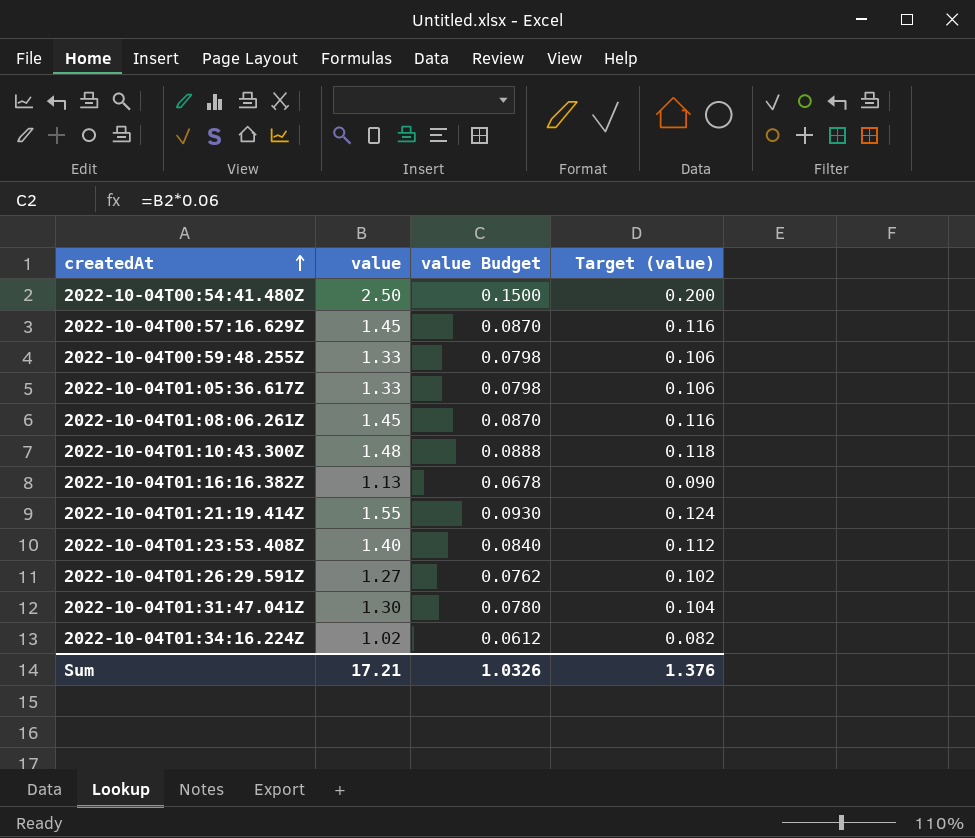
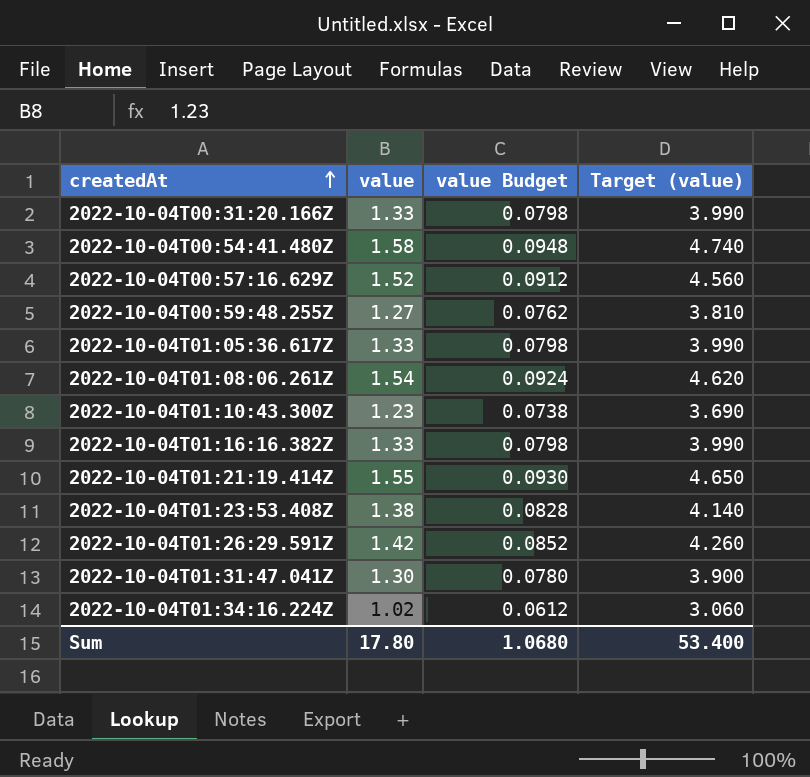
column Target (value) | formula: [value] * 0.08 -> [value] * 3
row 2022-10-04T00:31:20.166Z: none -> 1.33 | 0.0798 | 3.990
2022-10-04T00:54:41.480Z | value: 2.50 -> 1.58
2022-10-04T00:54:41.480Z | value Budget: 0.1500 -> 0.0948
2022-10-04T00:57:16.629Z | value: 1.45 -> 1.52
2022-10-04T00:57:16.629Z | value Budget: 0.0870 -> 0.0912
2022-10-04T00:59:48.255Z | value: 1.33 -> 1.27
2022-10-04T00:59:48.255Z | value Budget: 0.0798 -> 0.0762
2022-10-04T01:08:06.261Z | value: 1.45 -> 1.54
2022-10-04T01:08:06.261Z | value Budget: 0.0870 -> 0.0924
2022-10-04T01:10:43.300Z | value: 1.48 -> 1.23
2022-10-04T01:10:43.300Z | value Budget: 0.0888 -> 0.0738
2022-10-04T01:16:16.382Z | value: 1.13 -> 1.33
2022-10-04T01:16:16.382Z | value Budget: 0.0678 -> 0.0798
2022-10-04T01:23:53.408Z | value: 1.40 -> 1.38
2022-10-04T01:23:53.408Z | value Budget: 0.0840 -> 0.0828
2022-10-04T01:26:29.591Z | value: 1.27 -> 1.42
2022-10-04T01:26:29.591Z | value Budget: 0.0762 -> 0.0852
Sum | value: 17.21 -> 17.80
Sum | value Budget: 1.0326 -> 1.0680
Sum | Target (value): 1.376 -> 53.400

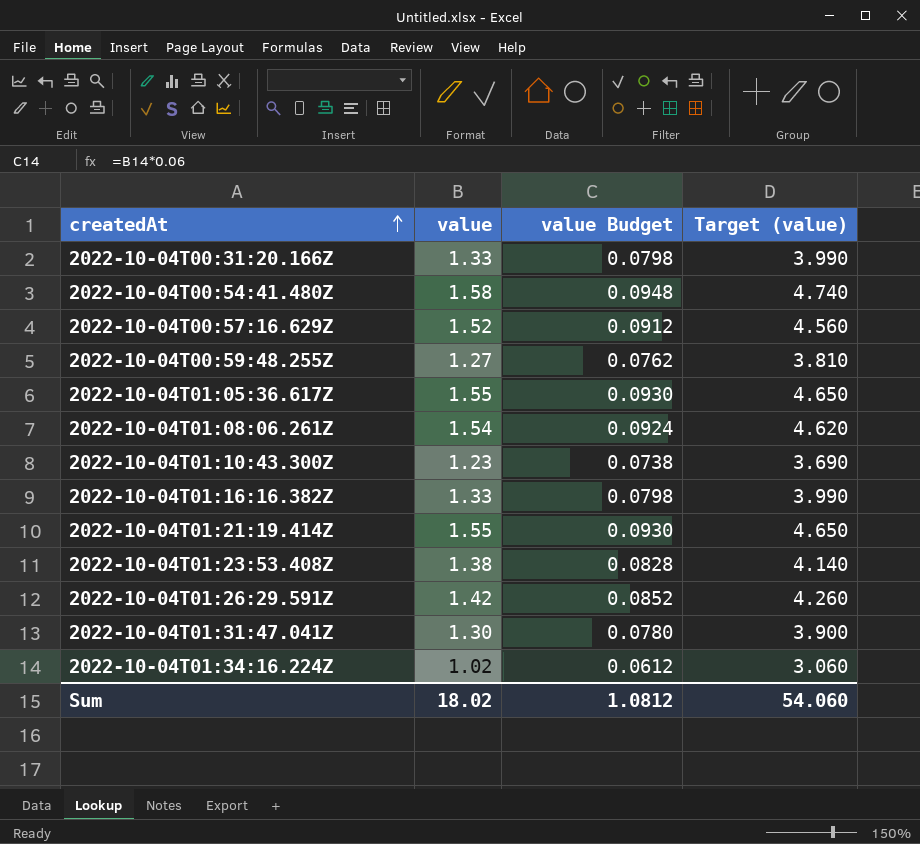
2022-10-04T01:05:36.617Z | value: 1.33 -> 1.55
2022-10-04T01:05:36.617Z | value Budget: 0.0798 -> 0.0930
2022-10-04T01:05:36.617Z | Target (value): 3.990 -> 4.650
Sum | value: 17.80 -> 18.02
Sum | value Budget: 1.0680 -> 1.0812
Sum | Target (value): 53.400 -> 54.060

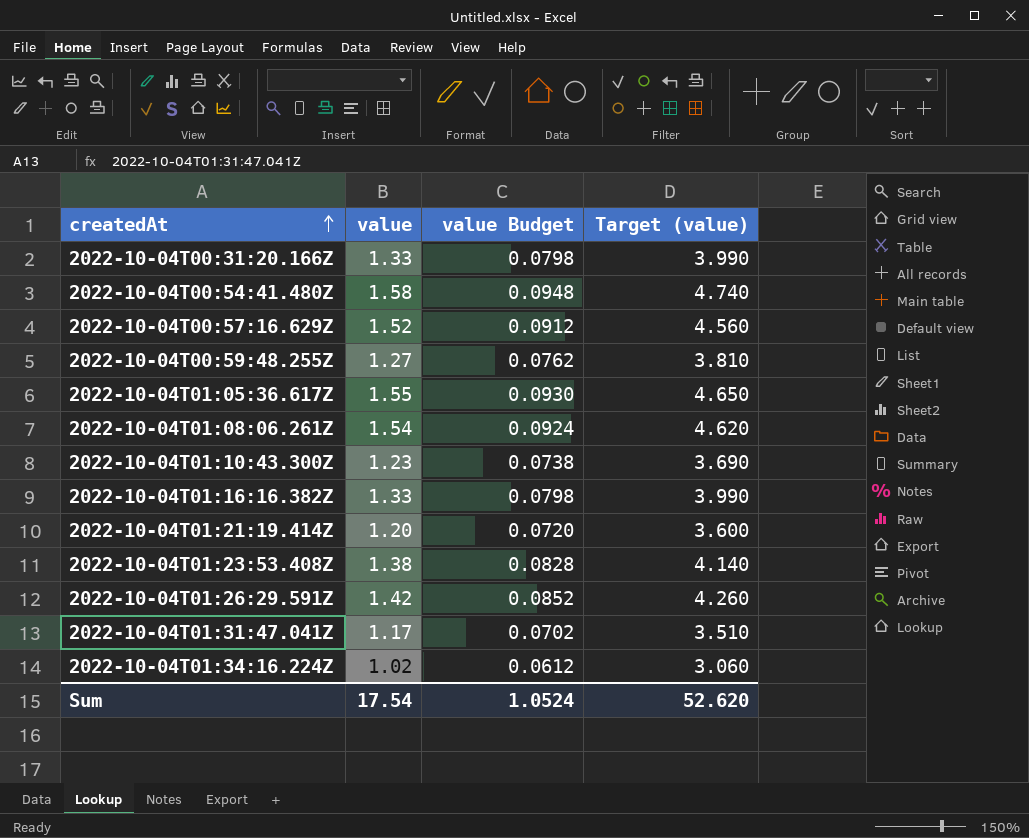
2022-10-04T01:21:19.414Z | value: 1.55 -> 1.20
2022-10-04T01:21:19.414Z | value Budget: 0.0930 -> 0.0720
2022-10-04T01:21:19.414Z | Target (value): 4.650 -> 3.600
2022-10-04T01:31:47.041Z | value: 1.30 -> 1.17
2022-10-04T01:31:47.041Z | value Budget: 0.0780 -> 0.0702
2022-10-04T01:31:47.041Z | Target (value): 3.900 -> 3.510
Sum | value: 18.02 -> 17.54
Sum | value Budget: 1.0812 -> 1.0524
Sum | Target (value): 54.060 -> 52.620

